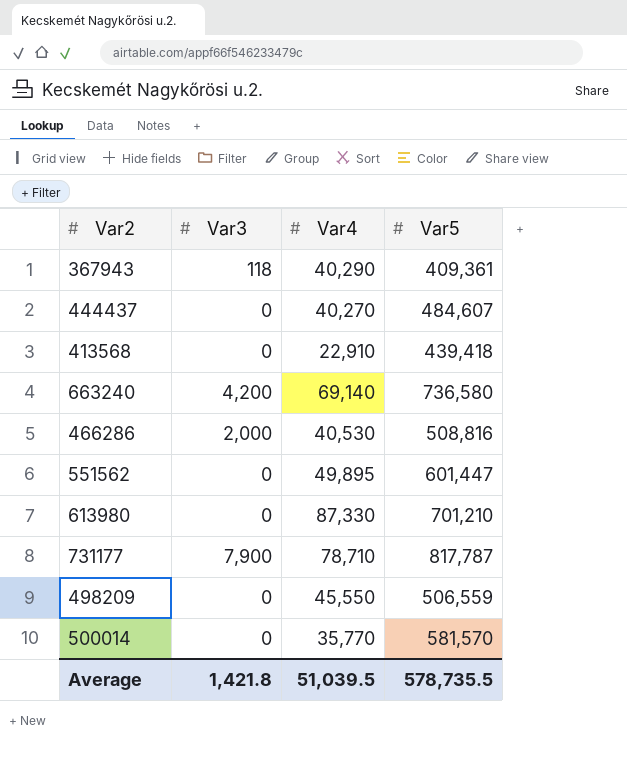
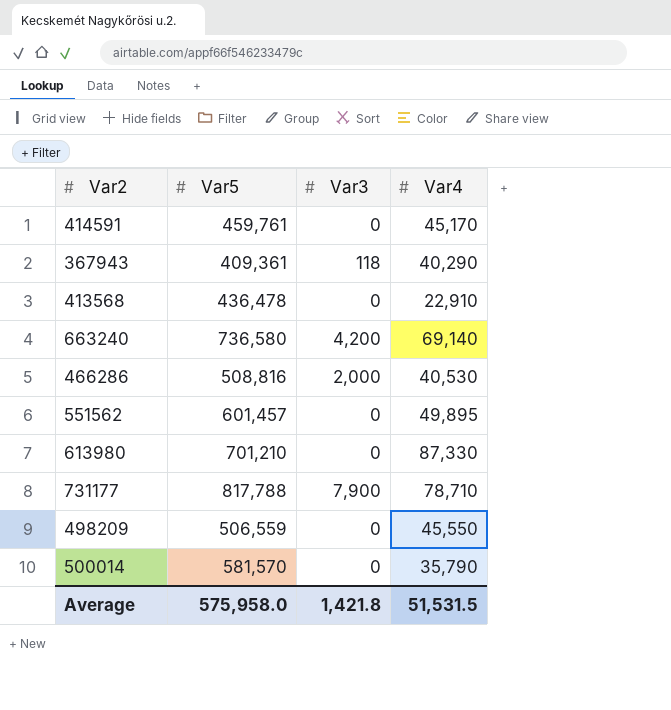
column Var5 | position: 4 -> 2
row 444437: 0 | 40,270 | 484,607 -> none
row 414591: none -> 459,761 | 0 | 45,170
413568 | Var5: 439,418 -> 436,478
551562 | Var5: 601,447 -> 601,457
731177 | Var5: 817,787 -> 817,788
500014 | Var4: 35,770 -> 35,790
Average | Var5: 578,735.5 -> 575,958.0
Average | Var4: 51,039.5 -> 51,531.5

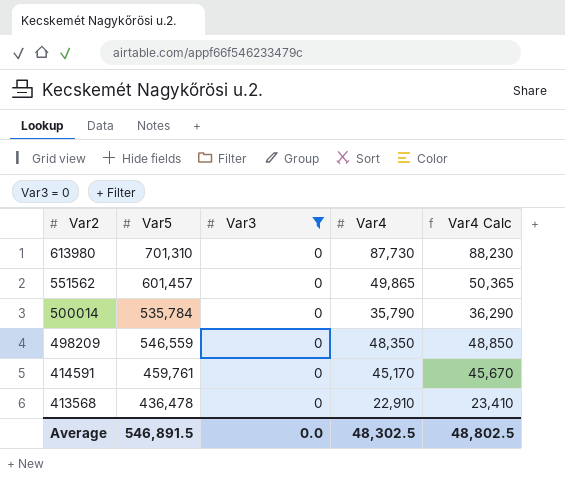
filter: none -> Var3 = 0
row order: none -> Var2 descending
column Var4 Calc | formula: none -> [Var4] + 500
613980 | Var5: 701,210 -> 701,310
613980 | Var4: 87,330 -> 87,730
551562 | Var4: 49,895 -> 49,865
500014 | Var5: 581,570 -> 535,784
498209 | Var5: 506,559 -> 546,559
498209 | Var4: 45,550 -> 48,350
Average | Var5: 575,958.0 -> 546,891.5
Average | Var3: 1,421.8 -> 0.0
Average | Var4: 51,531.5 -> 48,302.5

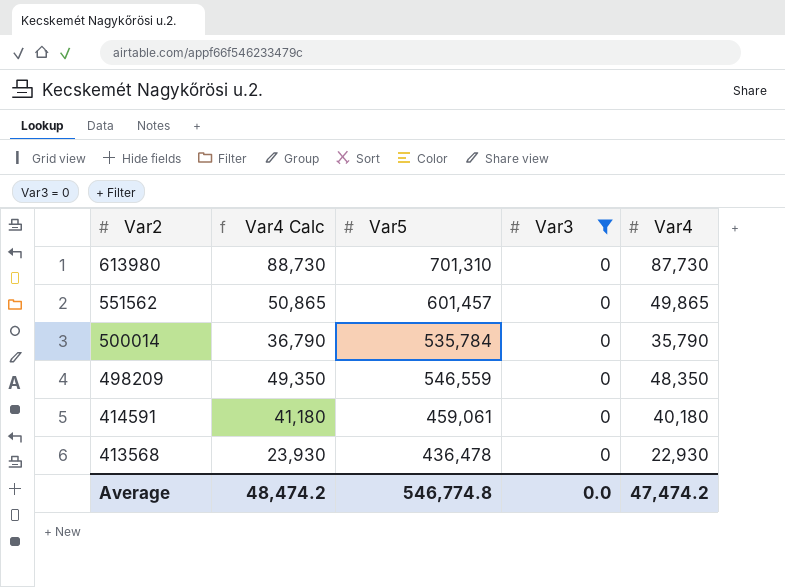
column Var4 Calc | formula: [Var4] + 500 -> [Var4] + 1000
column Var4 Calc | position: 5 -> 2
414591 | Var5: 459,761 -> 459,061
414591 | Var4: 45,170 -> 40,180
413568 | Var4: 22,910 -> 22,930
Average | Var4 Calc: 48,802.5 -> 48,474.2
Average | Var5: 546,891.5 -> 546,774.8
Average | Var4: 48,302.5 -> 47,474.2

